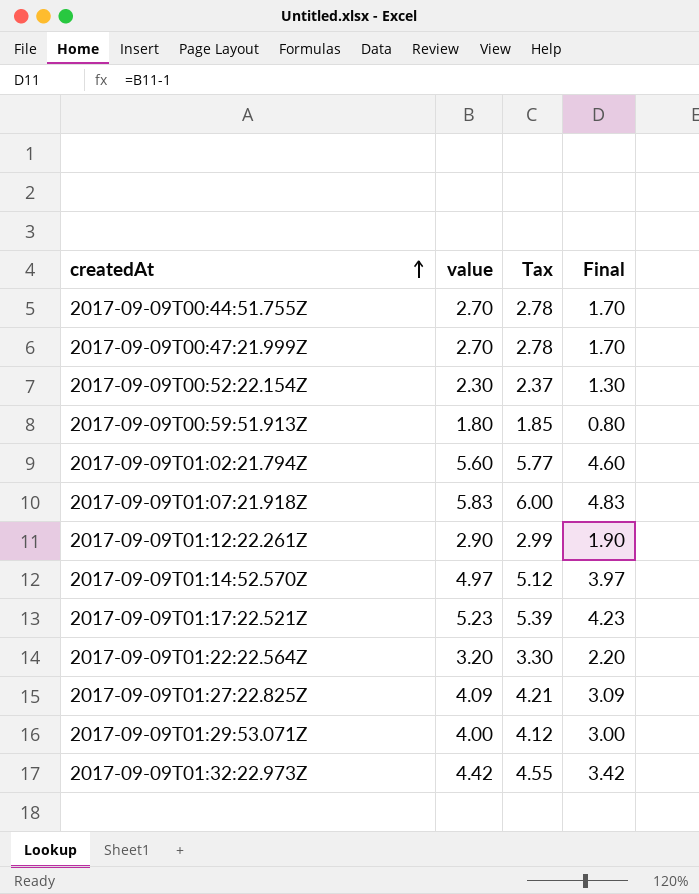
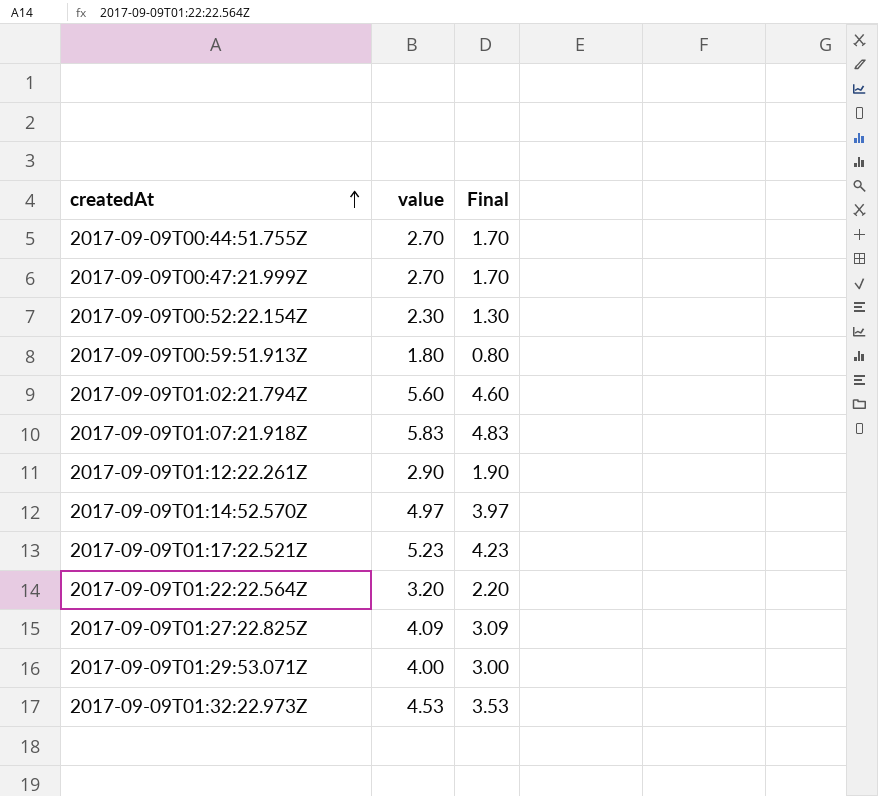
column Tax | formula: [value] * 1.03 -> none
2017-09-09T01:32:22.973Z | value: 4.42 -> 4.53
2017-09-09T01:32:22.973Z | Final: 3.42 -> 3.53

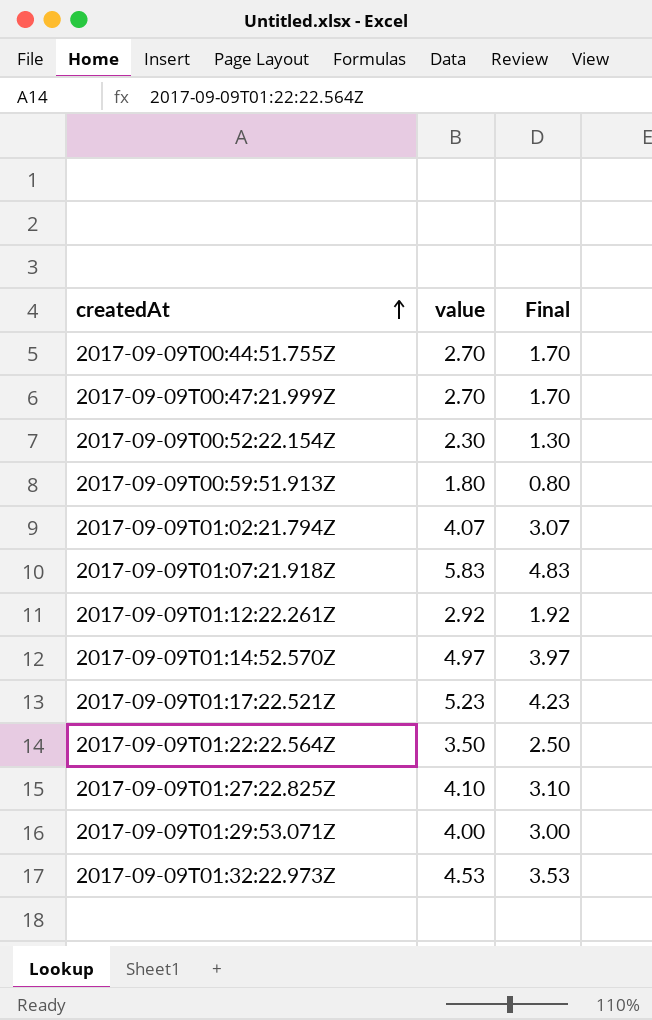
2017-09-09T01:02:21.794Z | value: 5.60 -> 4.07
2017-09-09T01:02:21.794Z | Final: 4.60 -> 3.07
2017-09-09T01:12:22.261Z | value: 2.90 -> 2.92
2017-09-09T01:12:22.261Z | Final: 1.90 -> 1.92
2017-09-09T01:22:22.564Z | value: 3.20 -> 3.50
2017-09-09T01:22:22.564Z | Final: 2.20 -> 2.50
2017-09-09T01:27:22.825Z | value: 4.09 -> 4.10
2017-09-09T01:27:22.825Z | Final: 3.09 -> 3.10

